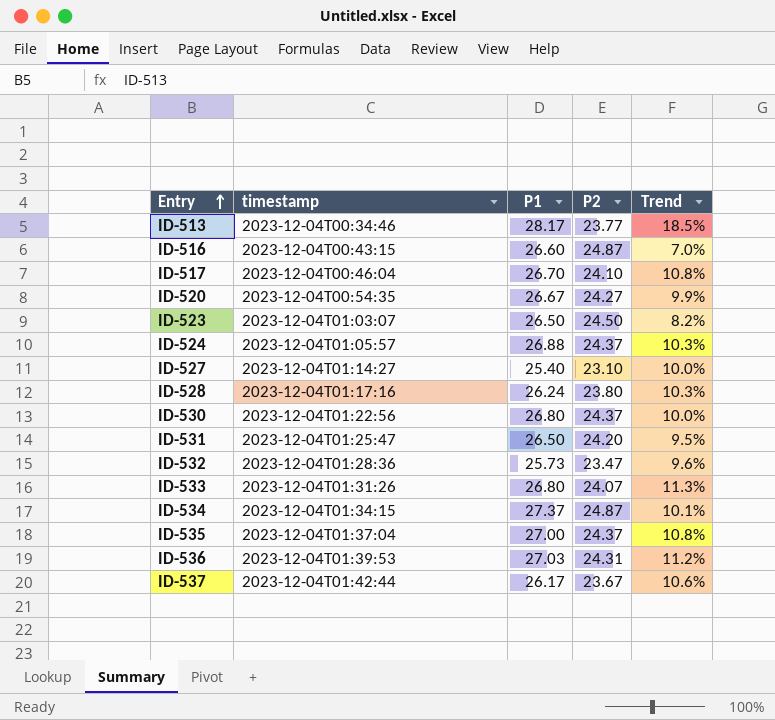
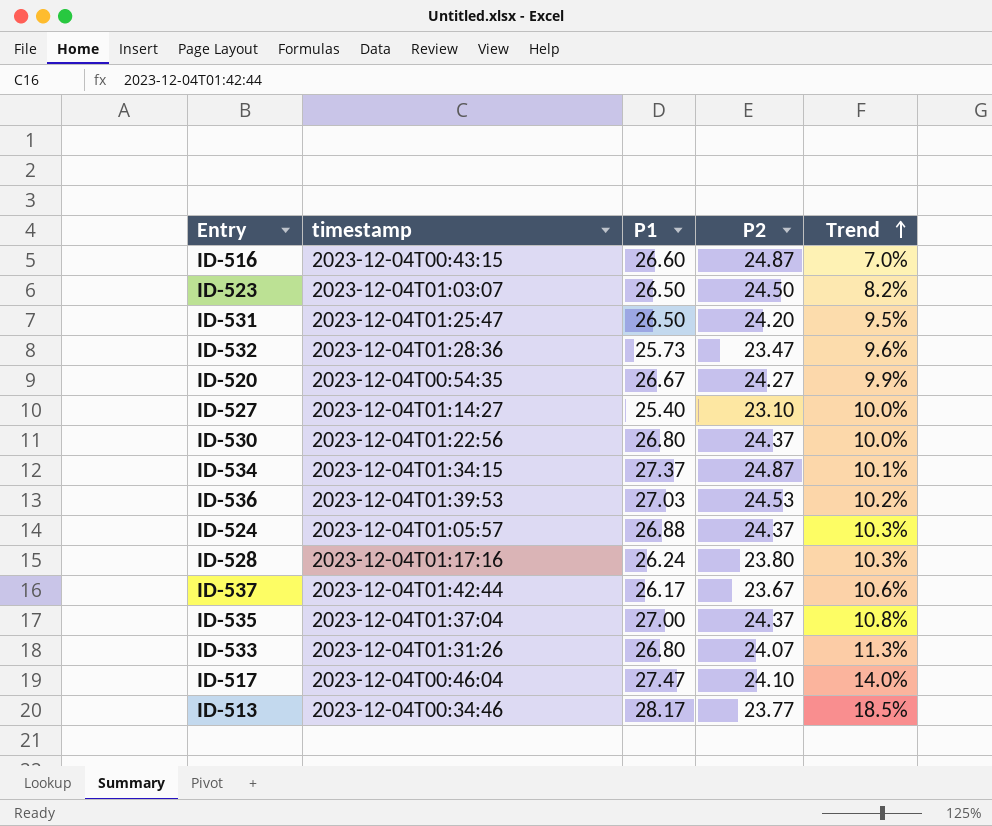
row order: Entry ascending -> Trend ascending
ID-536 | P2: 24.31 -> 24.53
ID-536 | Trend: 11.2% -> 10.2%
ID-517 | P1: 26.70 -> 27.47
ID-517 | Trend: 10.8% -> 14.0%

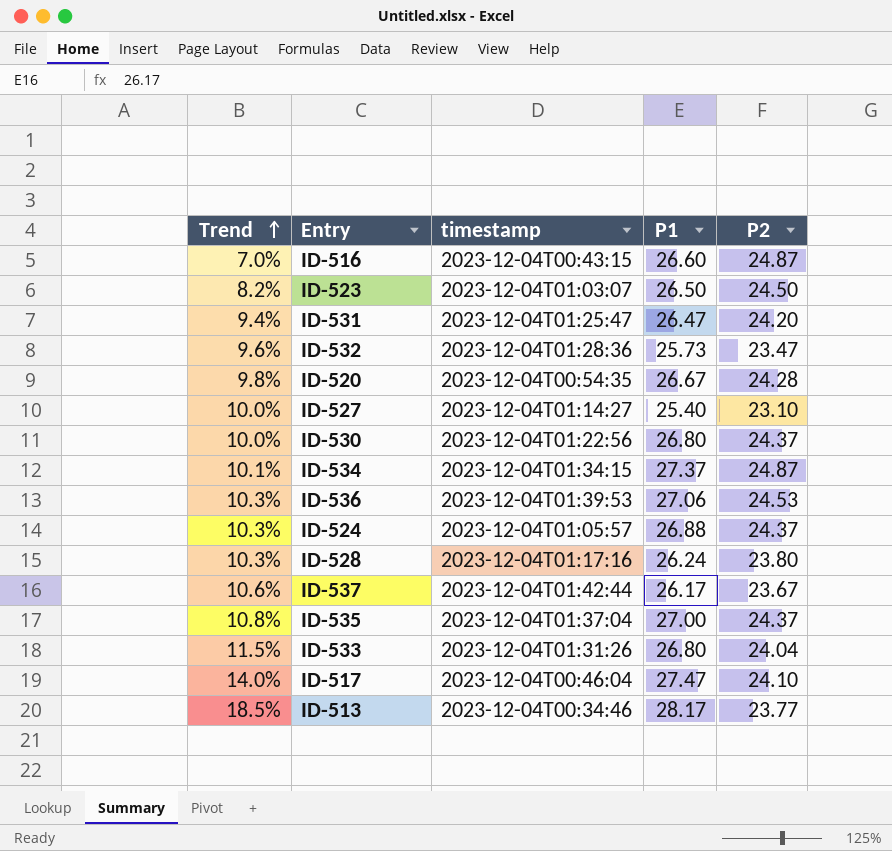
column Trend | position: 5 -> 1
ID-531 | Trend: 9.5% -> 9.4%
ID-531 | P1: 26.50 -> 26.47
ID-520 | Trend: 9.9% -> 9.8%
ID-520 | P2: 24.27 -> 24.28
ID-536 | Trend: 10.2% -> 10.3%
ID-536 | P1: 27.03 -> 27.06
ID-533 | Trend: 11.3% -> 11.5%
ID-533 | P2: 24.07 -> 24.04

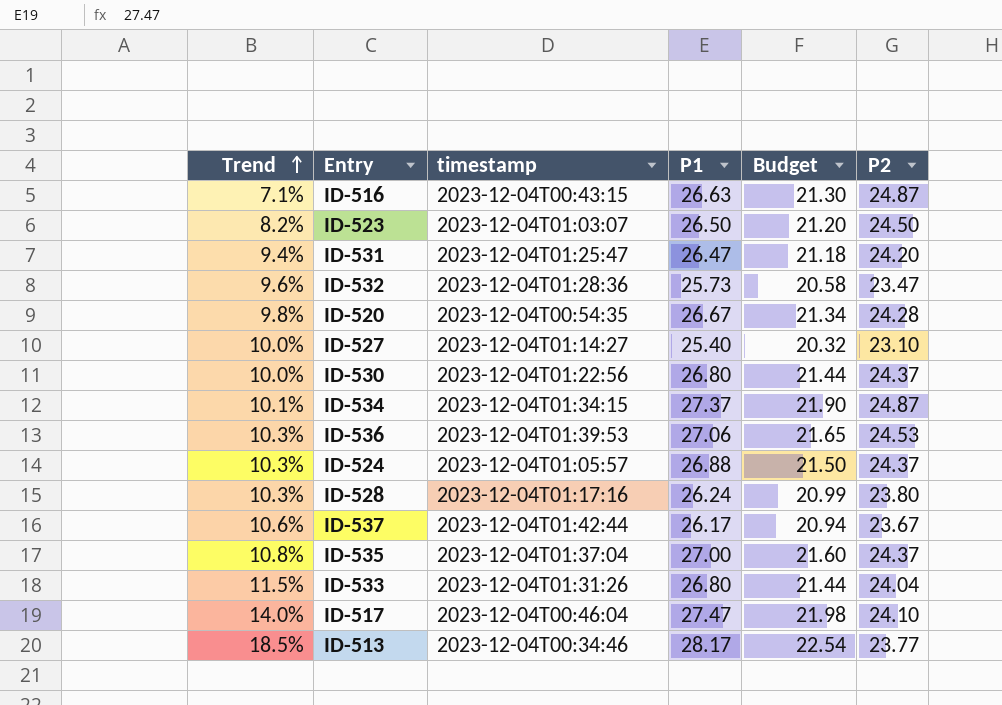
column Budget | formula: none -> [P1] * 0.8
ID-516 | Trend: 7.0% -> 7.1%
ID-516 | P1: 26.60 -> 26.63

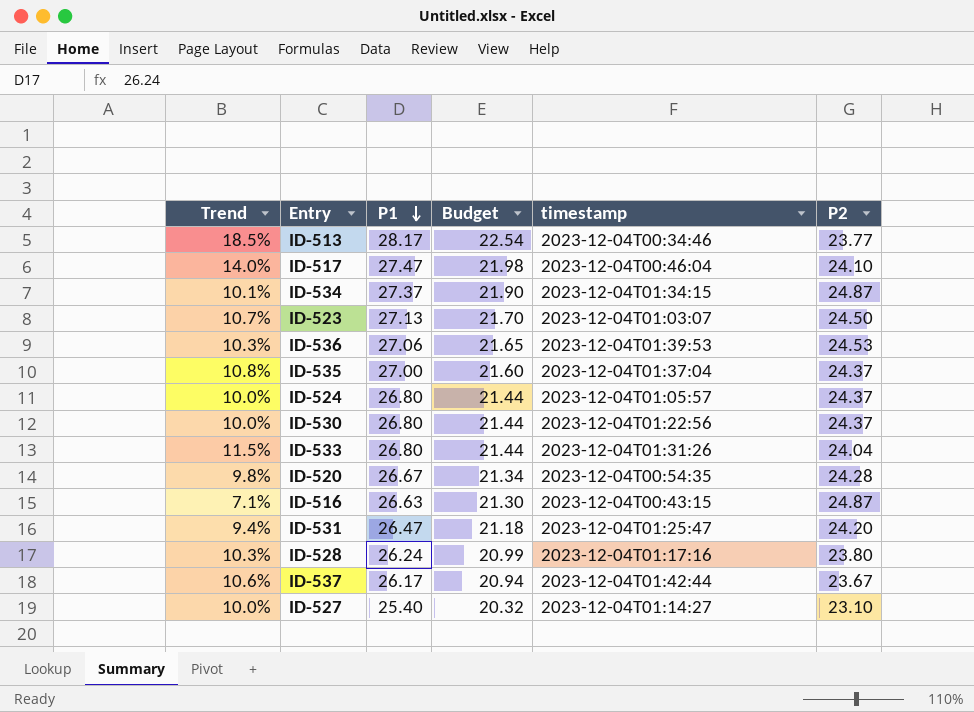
row order: Trend ascending -> P1 descending
column timestamp | position: 3 -> 5
row ID-532: 9.6% | 2023-12-04T01:28:36 | 25.73 | 20.58 | 23.47 -> none
ID-523 | Trend: 8.2% -> 10.7%
ID-523 | P1: 26.50 -> 27.13
ID-523 | Budget: 21.20 -> 21.70
ID-524 | Trend: 10.3% -> 10.0%
ID-524 | P1: 26.88 -> 26.80
ID-524 | Budget: 21.50 -> 21.44

